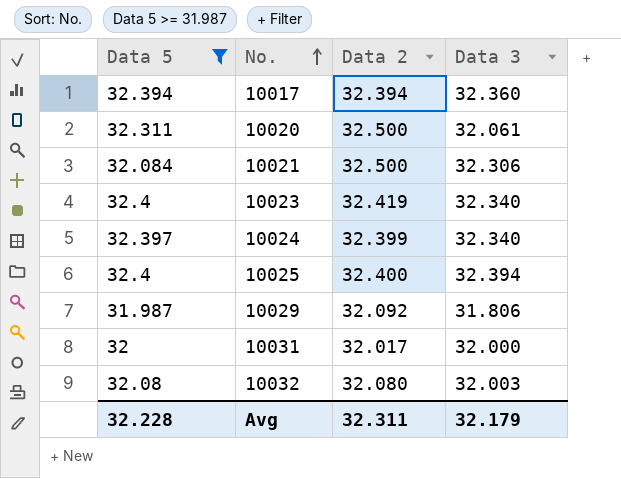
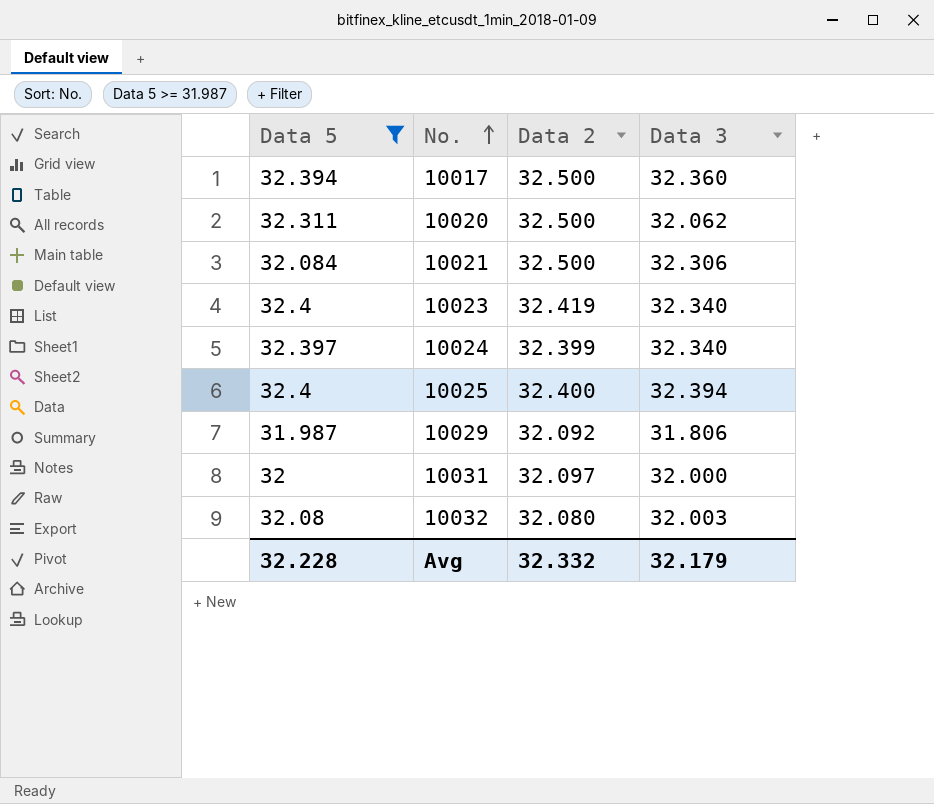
10017 | Data 2: 32.394 -> 32.500
10020 | Data 3: 32.061 -> 32.062
10031 | Data 2: 32.017 -> 32.097
Avg | Data 2: 32.311 -> 32.332

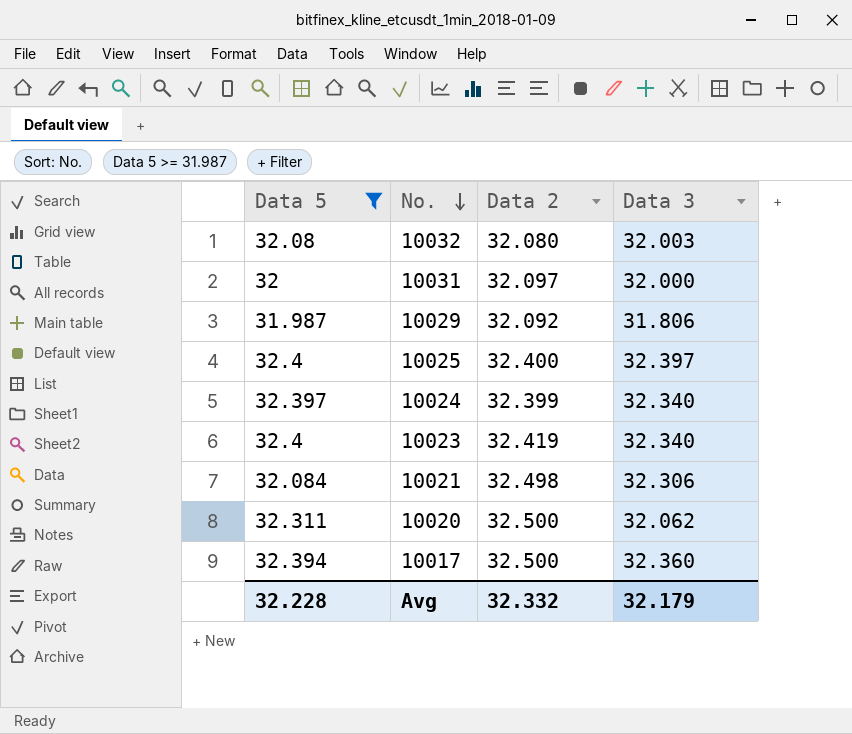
row order: No. ascending -> No. descending
10025 | Data 3: 32.394 -> 32.397
10021 | Data 2: 32.500 -> 32.498

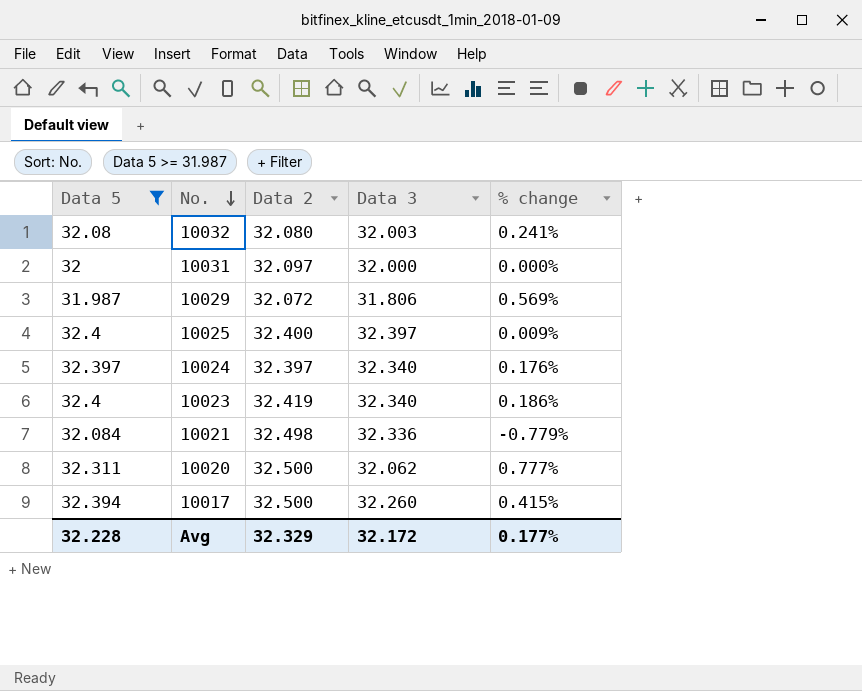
column % change | formula: none -> ([Data 5] - [Data 3]) / [Data 3]
10029 | Data 2: 32.092 -> 32.072
10024 | Data 2: 32.399 -> 32.397
10021 | Data 3: 32.306 -> 32.336
10017 | Data 3: 32.360 -> 32.260
Avg | Data 2: 32.332 -> 32.329
Avg | Data 3: 32.179 -> 32.172

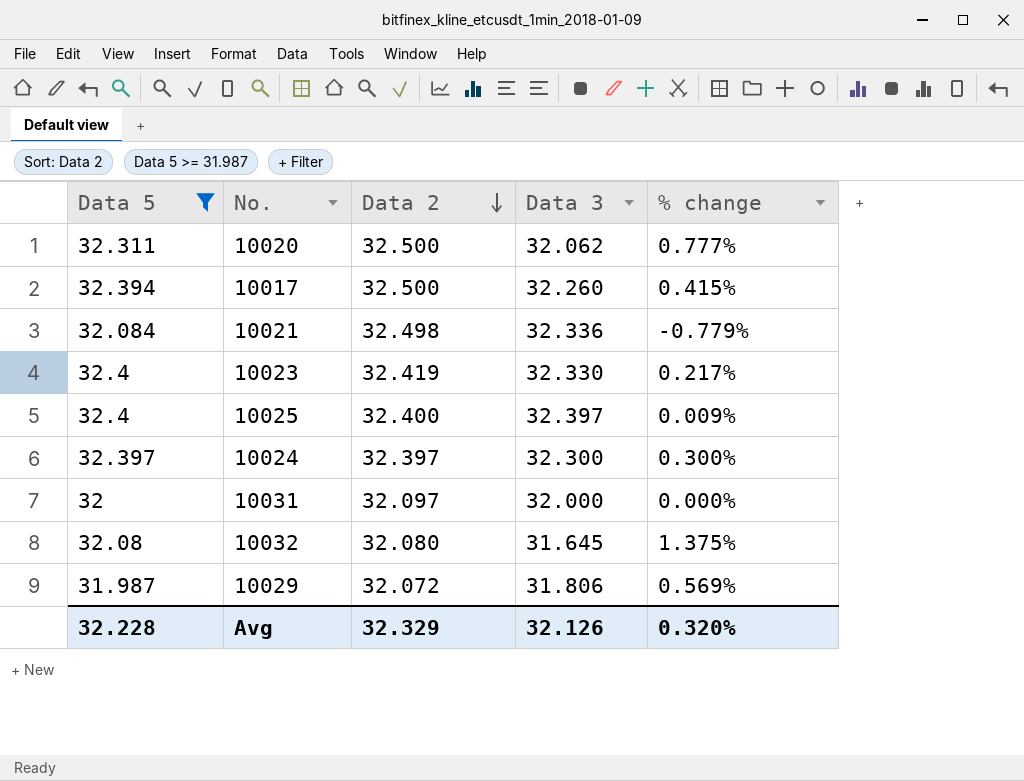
row order: No. descending -> Data 2 descending
10023 | Data 3: 32.340 -> 32.330
10023 | % change: 0.186% -> 0.217%
10024 | Data 3: 32.340 -> 32.300
10024 | % change: 0.176% -> 0.300%
10032 | Data 3: 32.003 -> 31.645
10032 | % change: 0.241% -> 1.375%
Avg | Data 3: 32.172 -> 32.126
Avg | % change: 0.177% -> 0.320%

